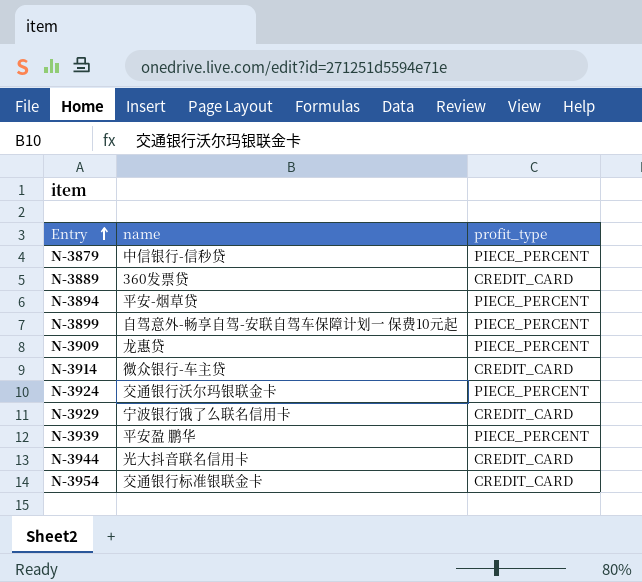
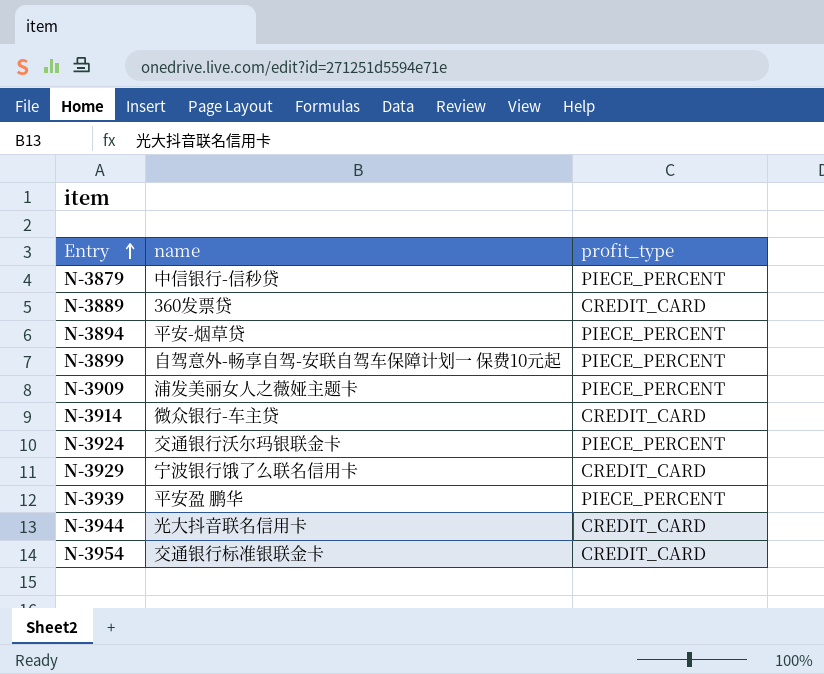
N-3909 | name: 龙惠贷 -> 浦发美丽女人之薇娅主题卡

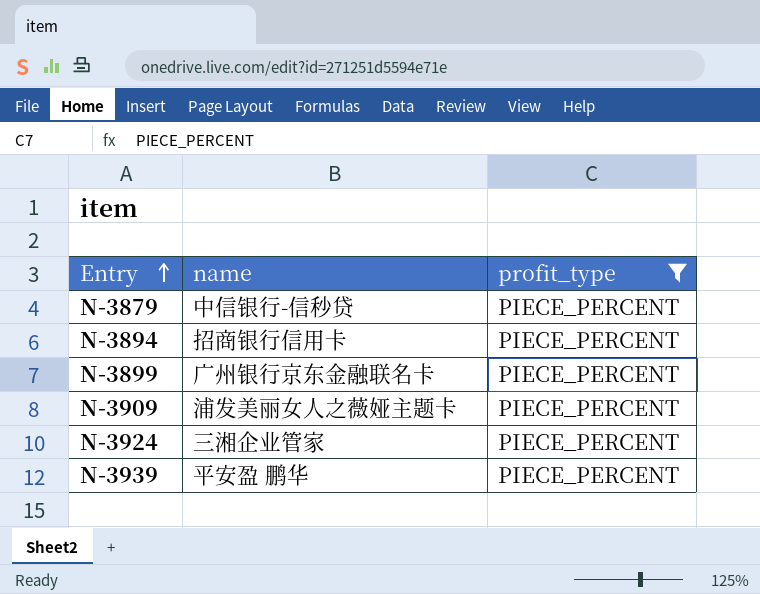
filter: none -> profit_type = PIECE_PERCENT
N-3894 | name: 平安-烟草贷 -> 招商银行信用卡
N-3899 | name: 自驾意外-畅享自驾-安联自驾车保障计划一 保费10元起 -> 广州银行京东金融联名卡
N-3924 | name: 交通银行沃尔玛银联金卡 -> 三湘企业管家

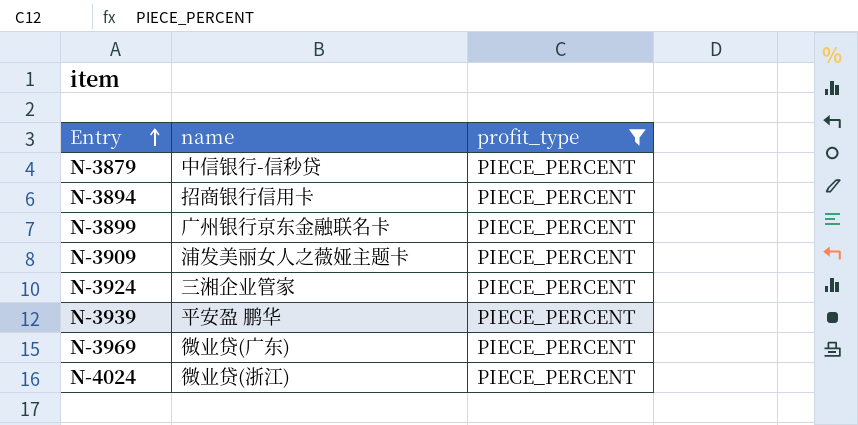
row N-3969: none -> 微业贷(广东) | PIECE_PERCENT
row N-4024: none -> 微业贷(浙江) | PIECE_PERCENT

